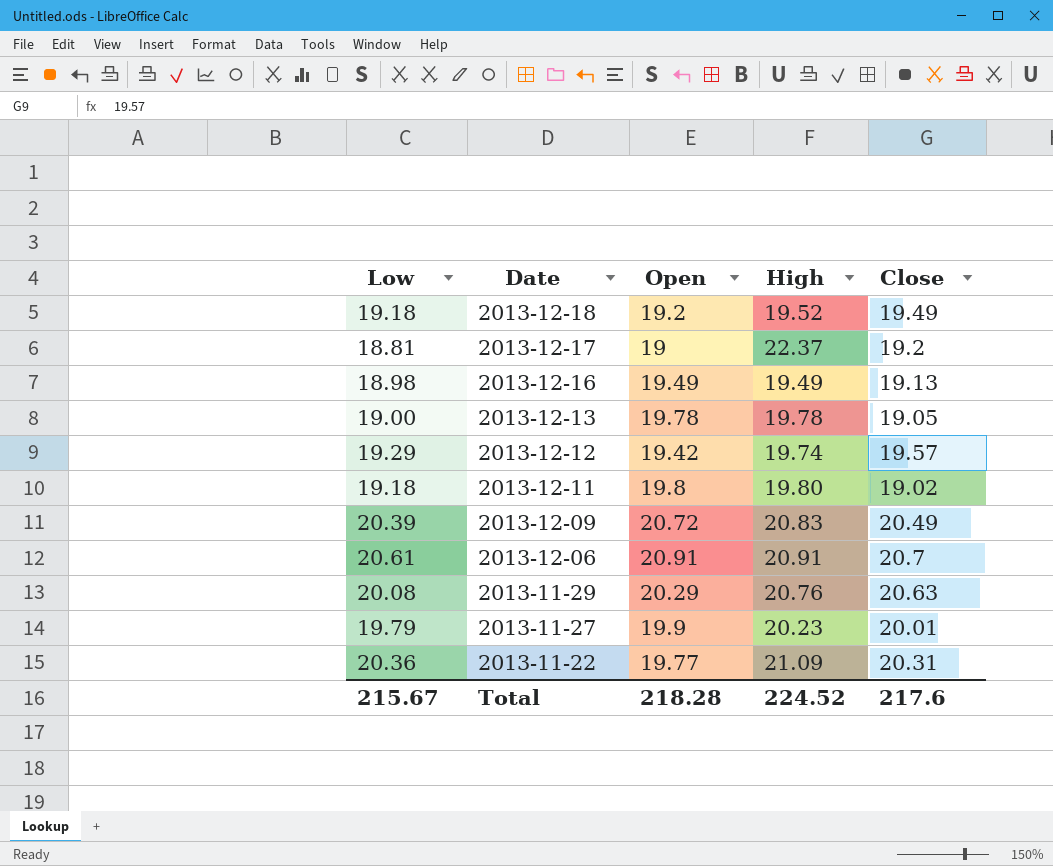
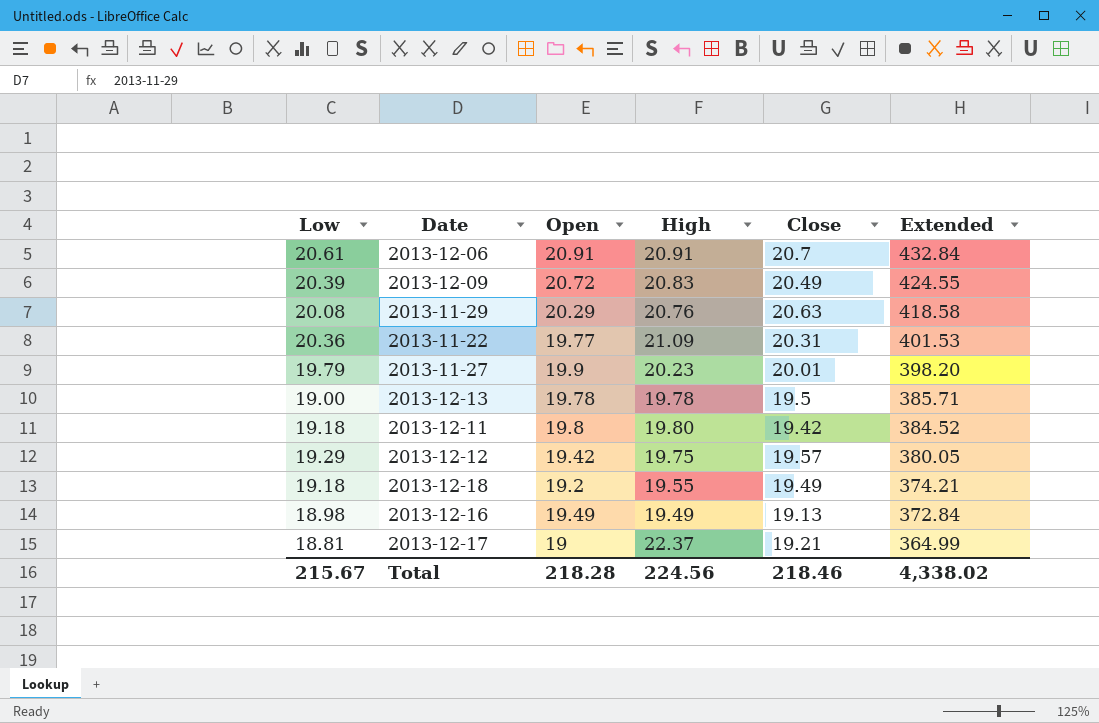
row order: Date descending -> Extended descending
column Extended | formula: none -> [Open] * [Close]
2013-12-13 | Close: 19.05 -> 19.5
2013-12-11 | Close: 19.02 -> 19.42
2013-12-12 | High: 19.74 -> 19.75
2013-12-18 | High: 19.52 -> 19.55
2013-12-17 | Close: 19.2 -> 19.21
Total | High: 224.52 -> 224.56
Total | Close: 217.6 -> 218.46

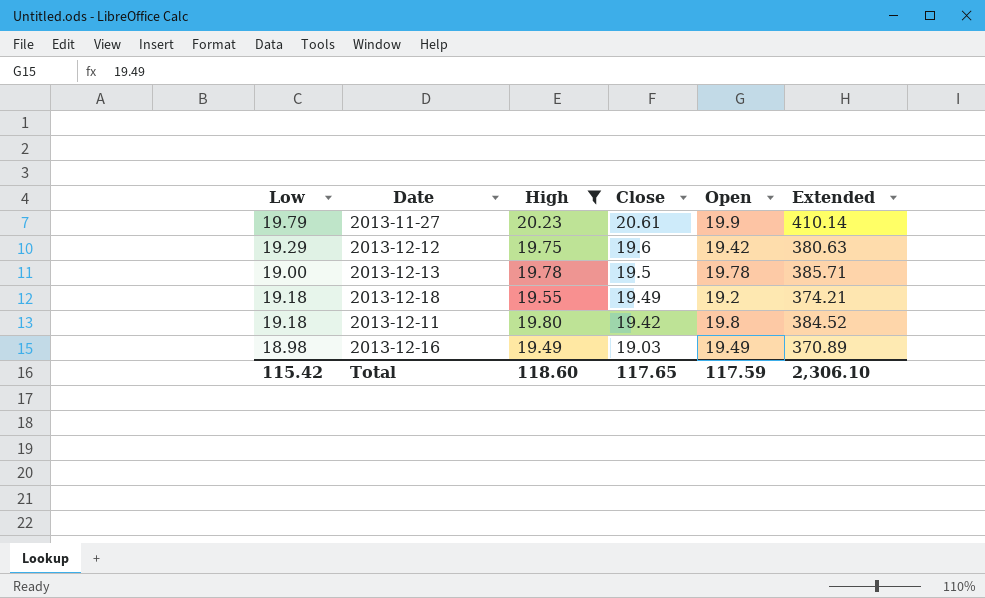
filter: none -> High <= 20.23
row order: Extended descending -> Close descending
column Open | position: 3 -> 5
2013-11-27 | Close: 20.01 -> 20.61
2013-11-27 | Extended: 398.20 -> 410.14
2013-12-12 | Close: 19.57 -> 19.6
2013-12-12 | Extended: 380.05 -> 380.63
2013-12-16 | Close: 19.13 -> 19.03
2013-12-16 | Extended: 372.84 -> 370.89
Total | Low: 215.67 -> 115.42
Total | High: 224.56 -> 118.60
Total | Close: 218.46 -> 117.65
Total | Open: 218.28 -> 117.59
Total | Extended: 4,338.02 -> 2,306.10

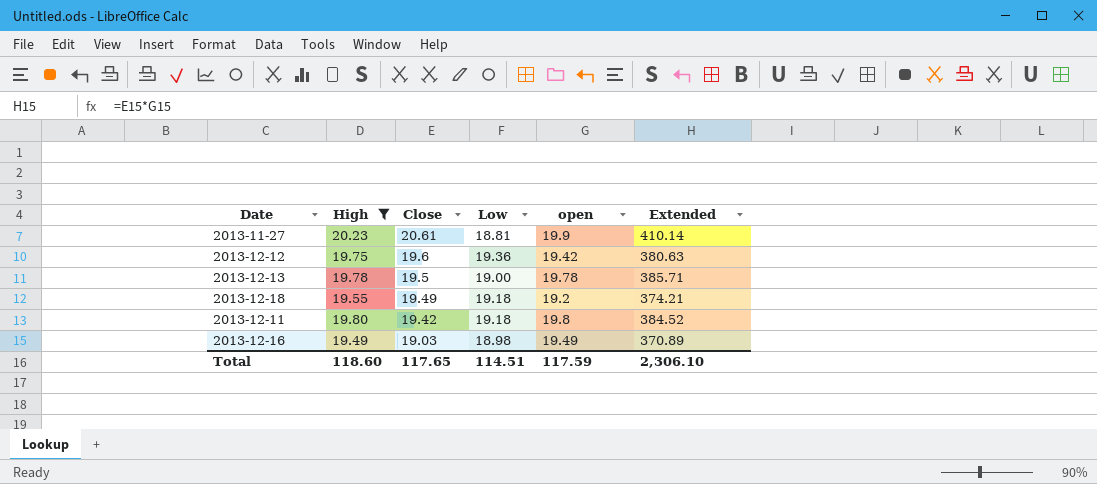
column Low | position: 1 -> 4
column name: Open -> open
2013-11-27 | Low: 19.79 -> 18.81
2013-12-12 | Low: 19.29 -> 19.36
Total | Low: 115.42 -> 114.51

